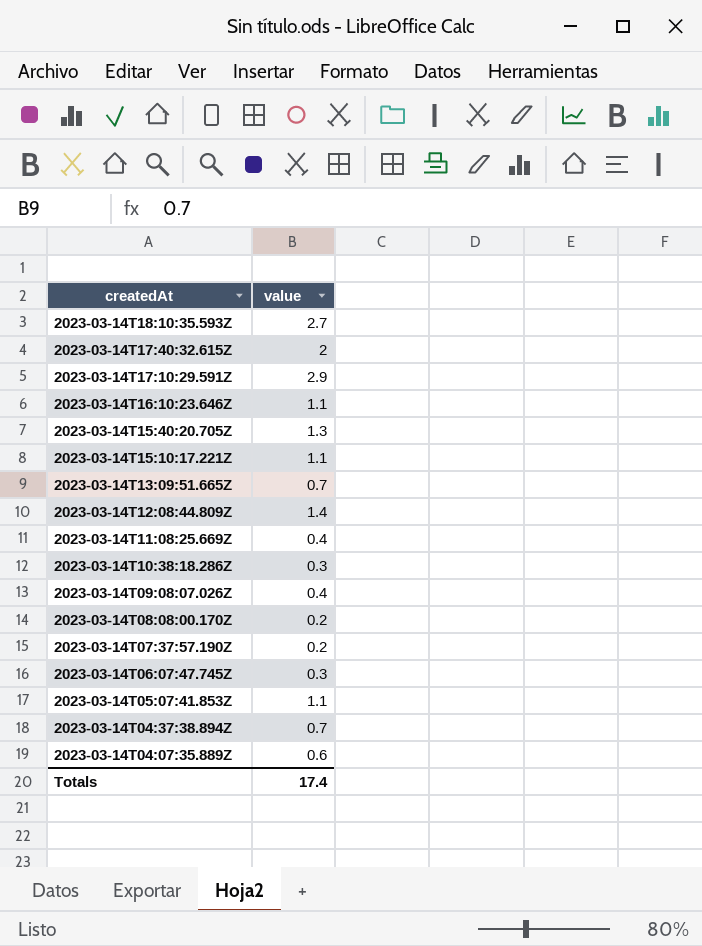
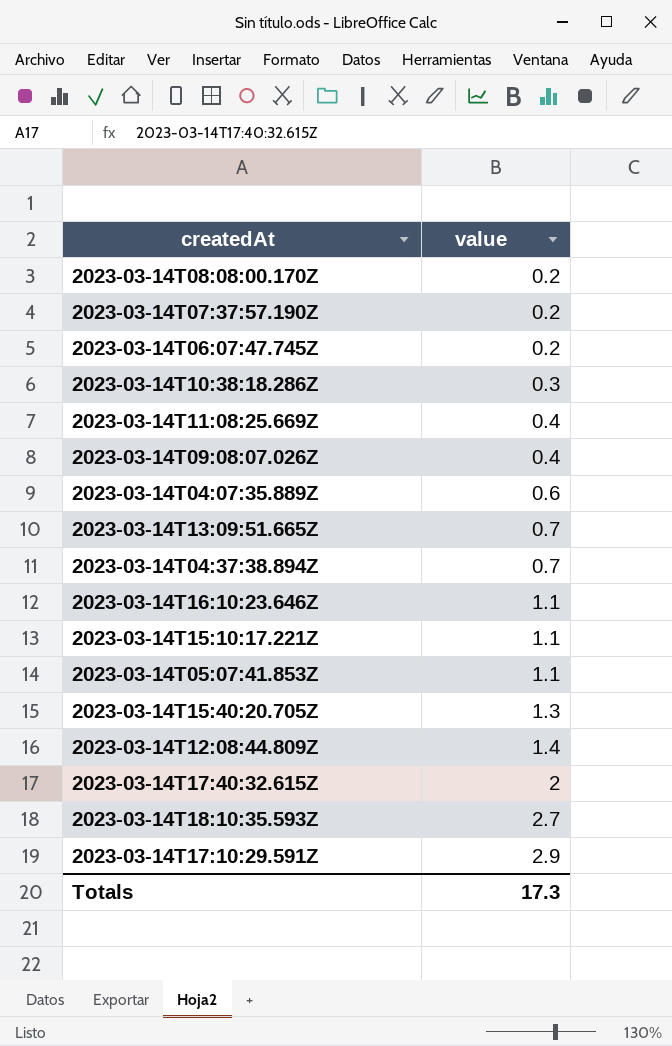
row order: createdAt descending -> value ascending
2023-03-14T06:07:47.745Z | value: 0.3 -> 0.2
Totals | value: 17.4 -> 17.3

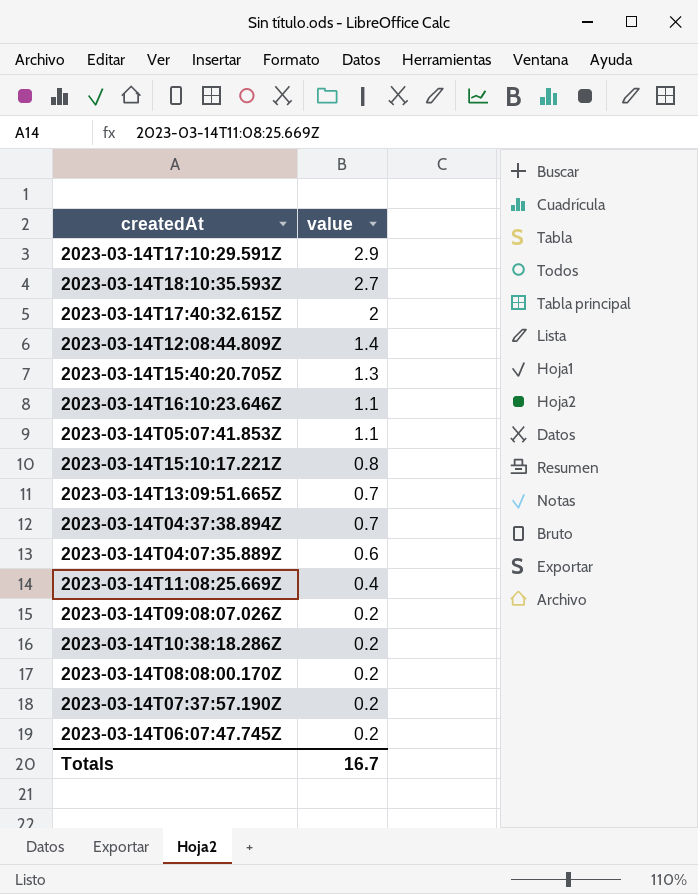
row order: value ascending -> value descending
2023-03-14T15:10:17.221Z | value: 1.1 -> 0.8
2023-03-14T09:08:07.026Z | value: 0.4 -> 0.2
2023-03-14T10:38:18.286Z | value: 0.3 -> 0.2
Totals | value: 17.3 -> 16.7

